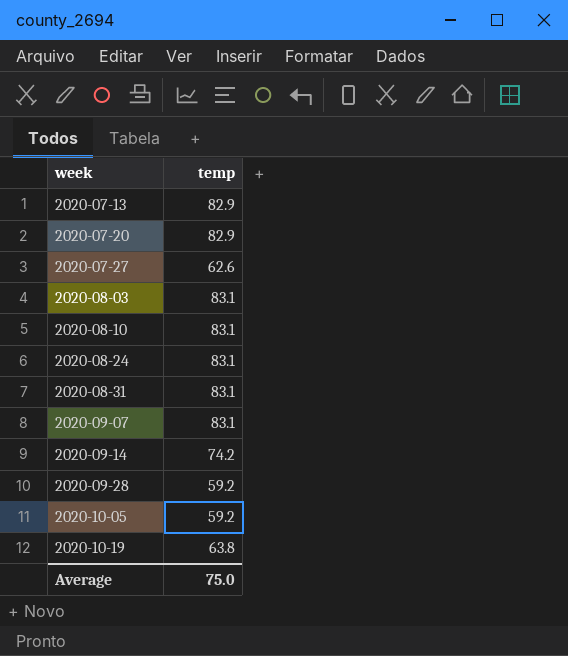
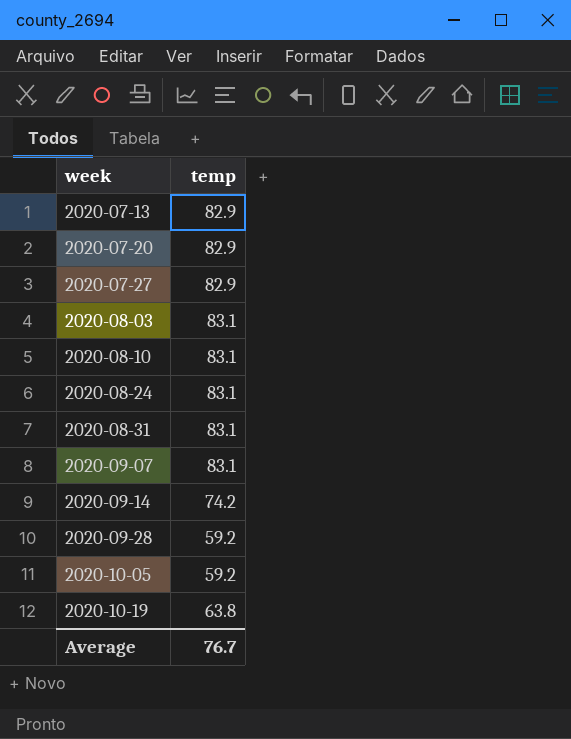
2020-07-27 | temp: 62.6 -> 82.9
Average | temp: 75.0 -> 76.7

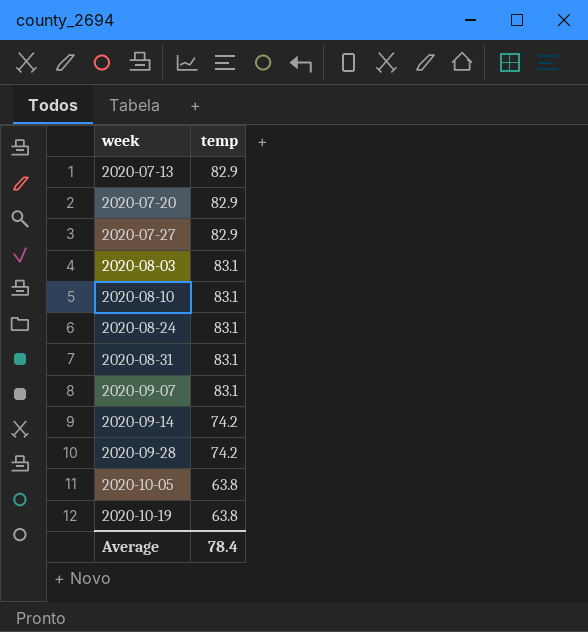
2020-09-28 | temp: 59.2 -> 74.2
2020-10-05 | temp: 59.2 -> 63.8
Average | temp: 76.7 -> 78.4

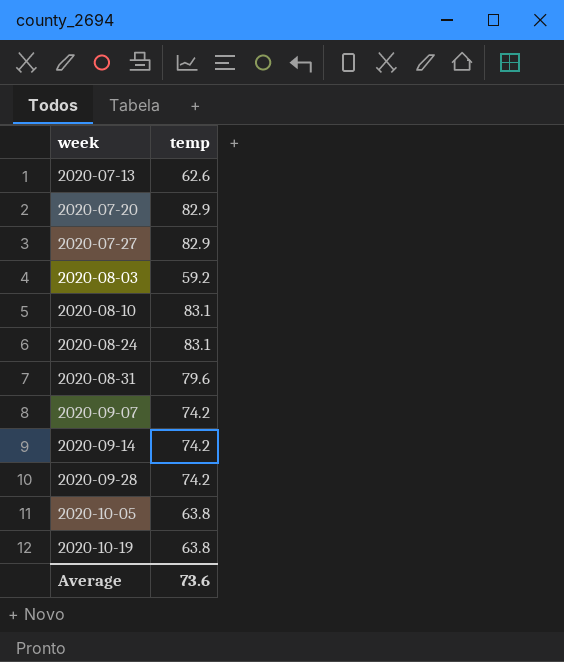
2020-07-13 | temp: 82.9 -> 62.6
2020-08-03 | temp: 83.1 -> 59.2
2020-08-31 | temp: 83.1 -> 79.6
2020-09-07 | temp: 83.1 -> 74.2
Average | temp: 78.4 -> 73.6

